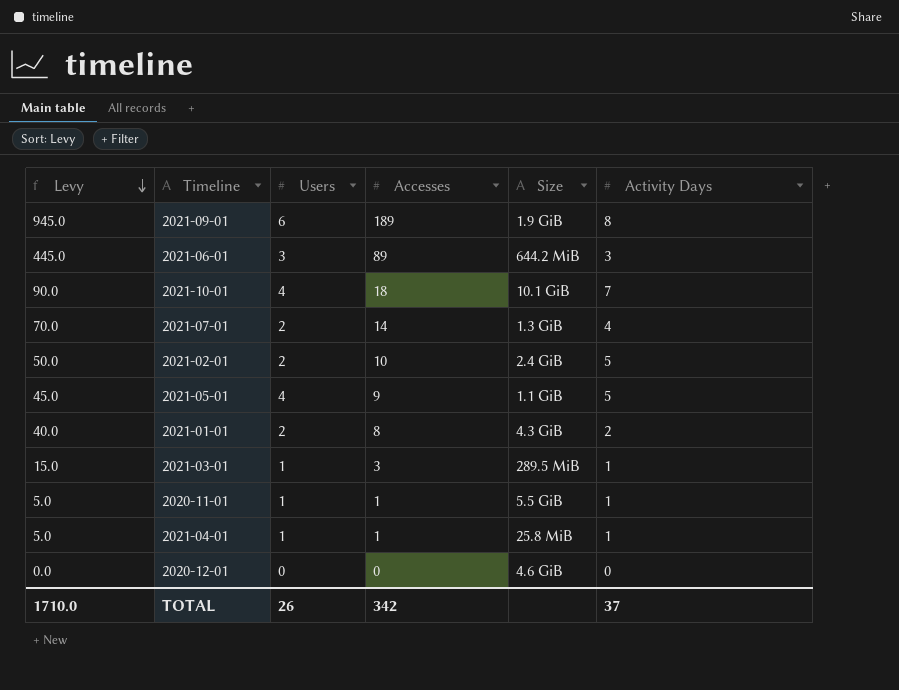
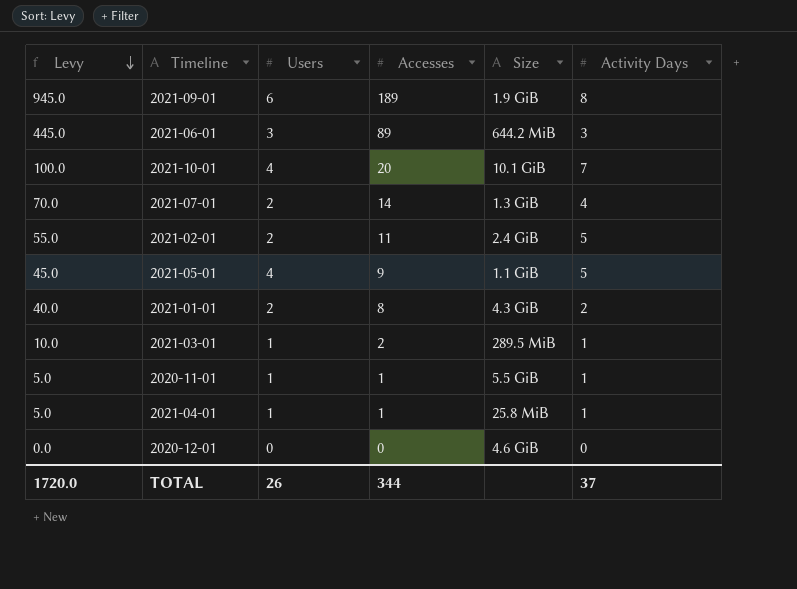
2021-10-01 | Levy: 90.0 -> 100.0
2021-10-01 | Accesses: 18 -> 20
2021-02-01 | Levy: 50.0 -> 55.0
2021-02-01 | Accesses: 10 -> 11
2021-03-01 | Levy: 15.0 -> 10.0
2021-03-01 | Accesses: 3 -> 2
TOTAL | Levy: 1710.0 -> 1720.0
TOTAL | Accesses: 342 -> 344

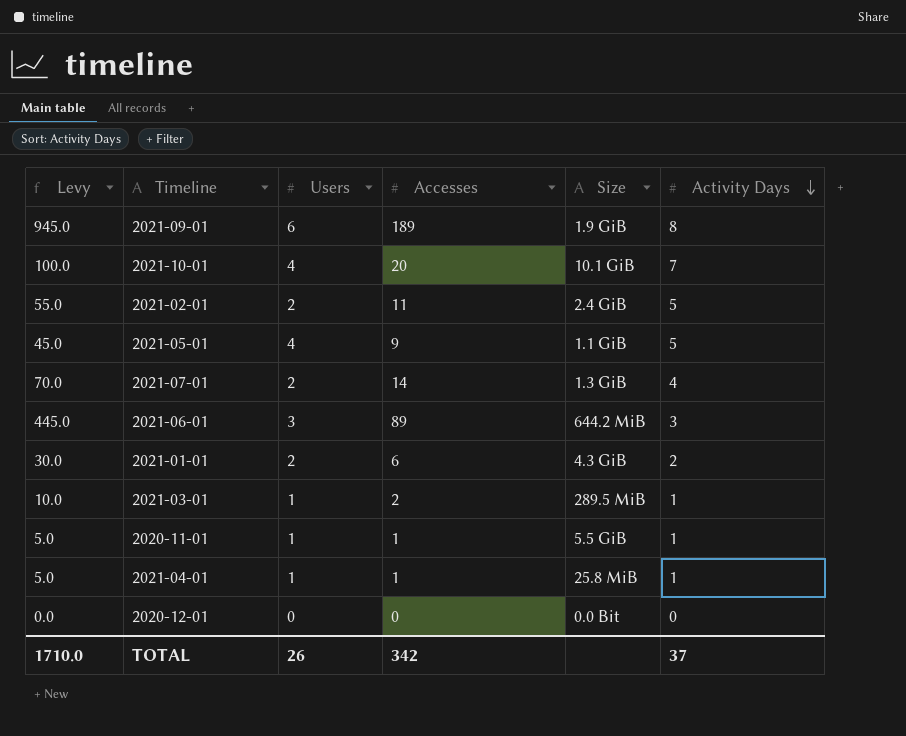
row order: Levy descending -> Activity Days descending
2021-01-01 | Levy: 40.0 -> 30.0
2021-01-01 | Accesses: 8 -> 6
2020-12-01 | Size: 4.6 GiB -> 0.0 Bit
TOTAL | Levy: 1720.0 -> 1710.0
TOTAL | Accesses: 344 -> 342

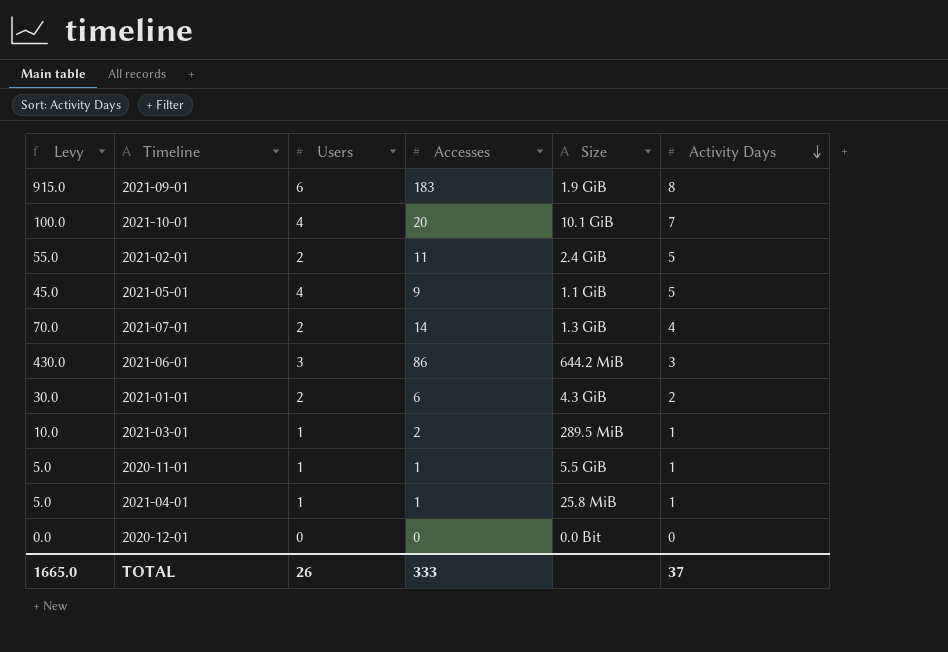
2021-09-01 | Levy: 945.0 -> 915.0
2021-09-01 | Accesses: 189 -> 183
2021-06-01 | Levy: 445.0 -> 430.0
2021-06-01 | Accesses: 89 -> 86
TOTAL | Levy: 1710.0 -> 1665.0
TOTAL | Accesses: 342 -> 333

